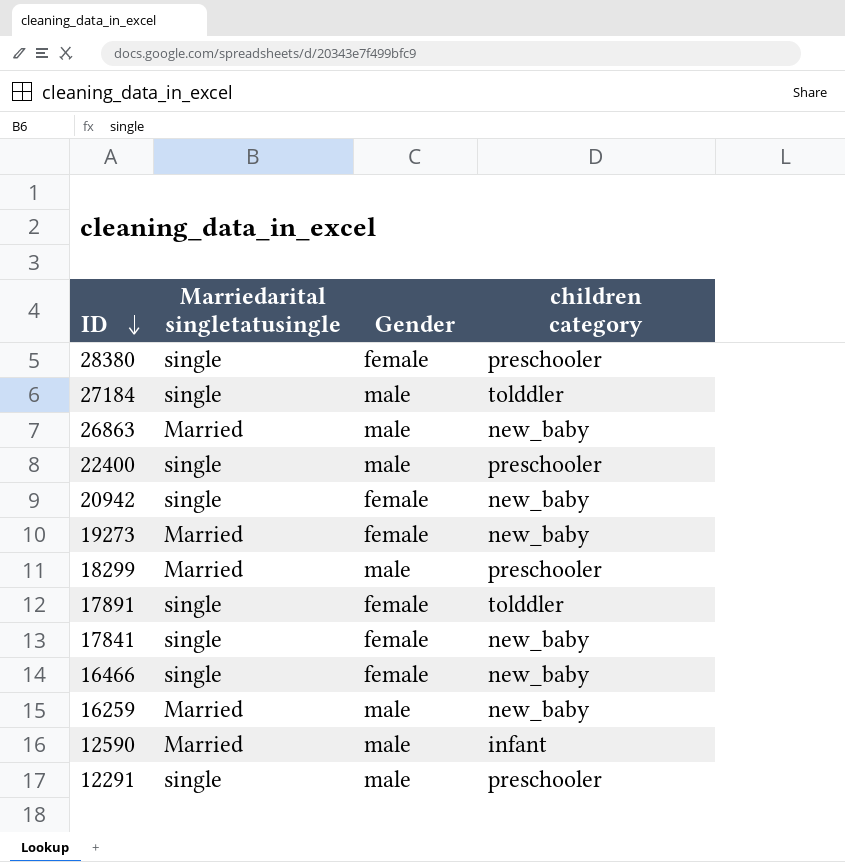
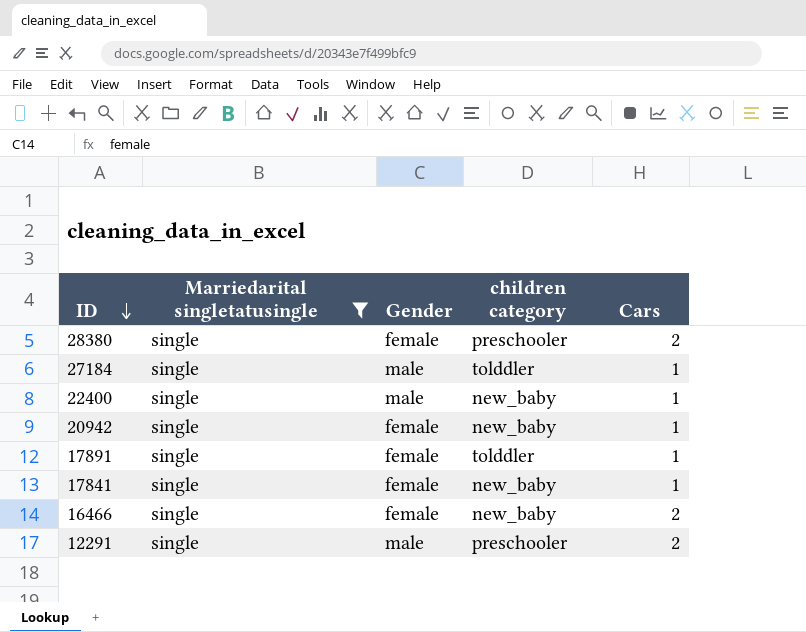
filter: none -> Marriedarital singletatusingle = single
column Cars | position: none -> 5
22400 | children category: preschooler -> new_baby

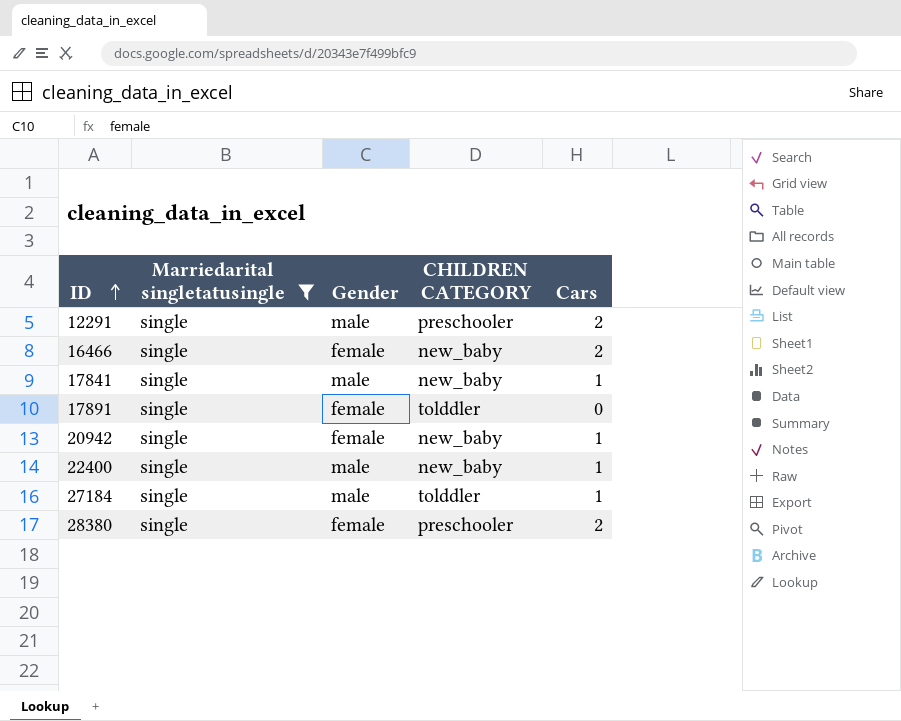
row order: ID descending -> ID ascending
column name: children category -> CHILDREN CATEGORY
17841 | Gender: female -> male
17891 | Cars: 1 -> 0

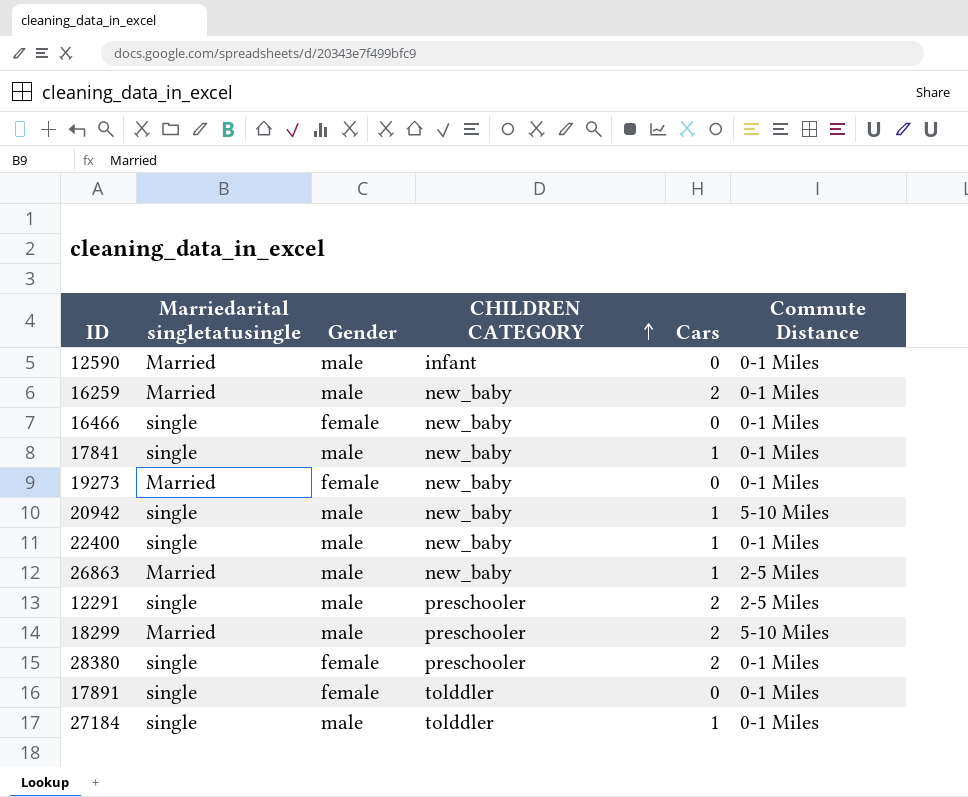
filter: Marriedarital singletatusingle = single -> none
row order: ID ascending -> CHILDREN CATEGORY ascending
column Commute Distance | position: none -> 6
16466 | Cars: 2 -> 0
20942 | Gender: female -> male

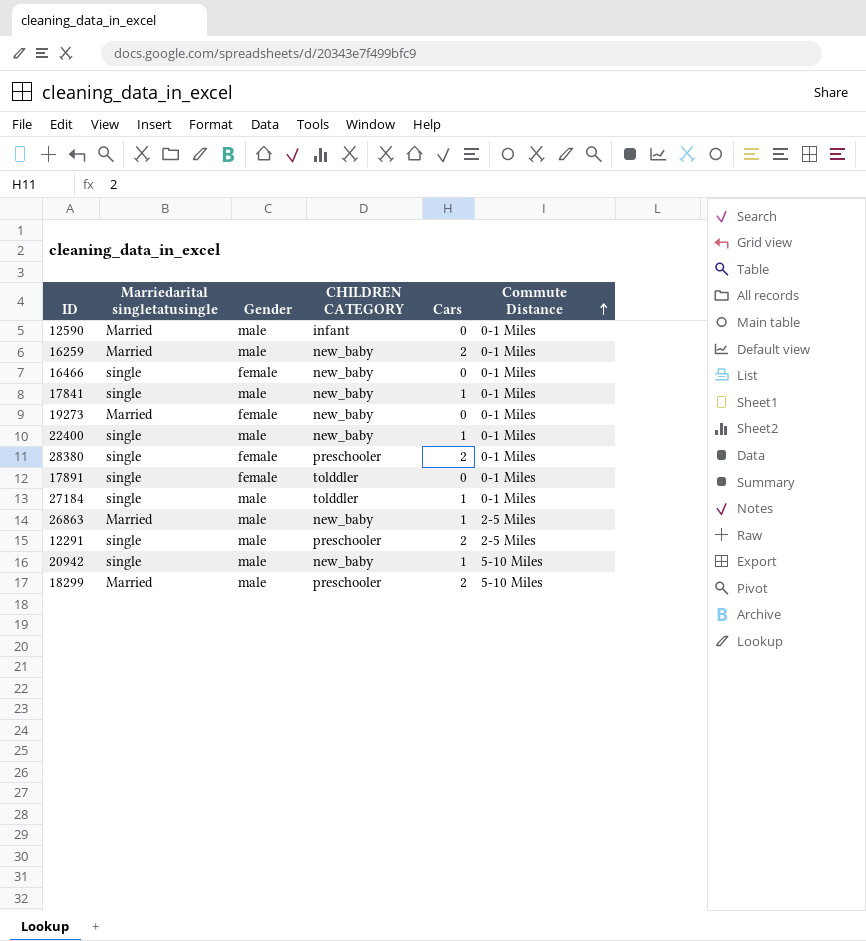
row order: CHILDREN CATEGORY ascending -> Commute Distance ascending

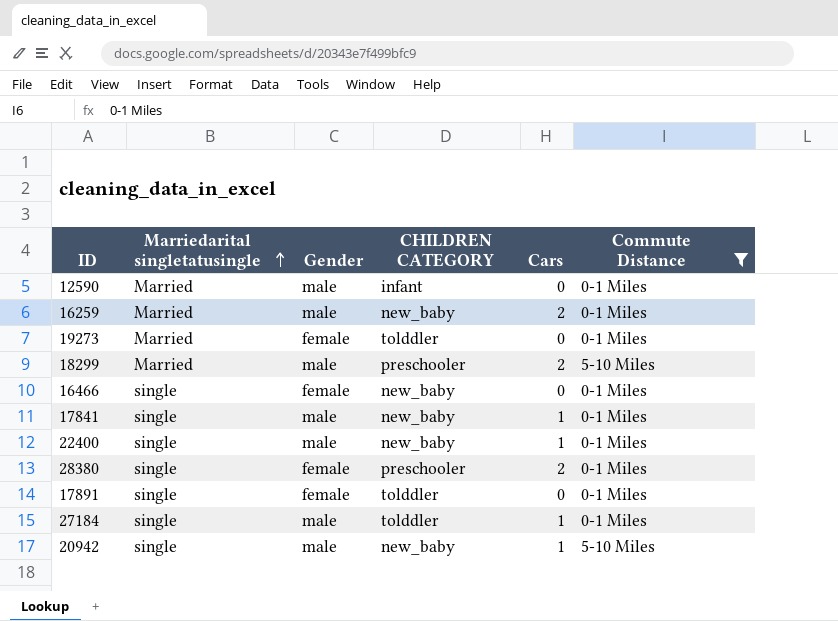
filter: none -> Commute Distance != 2-5 Miles
row order: Commute Distance ascending -> Marriedarital singletatusingle ascending
19273 | CHILDREN CATEGORY: new_baby -> tolddler

